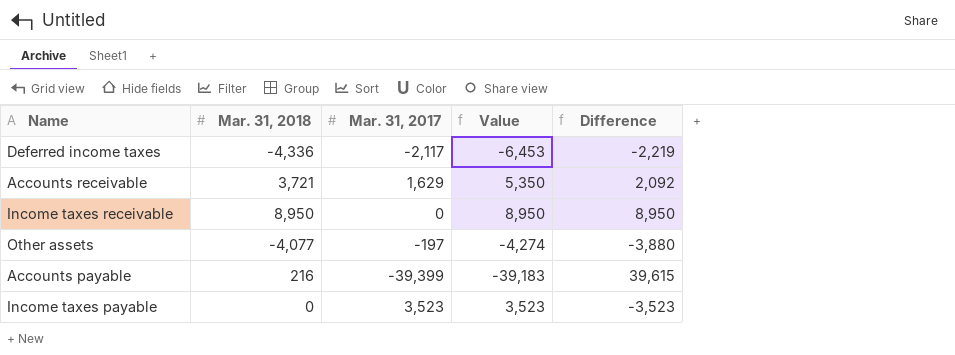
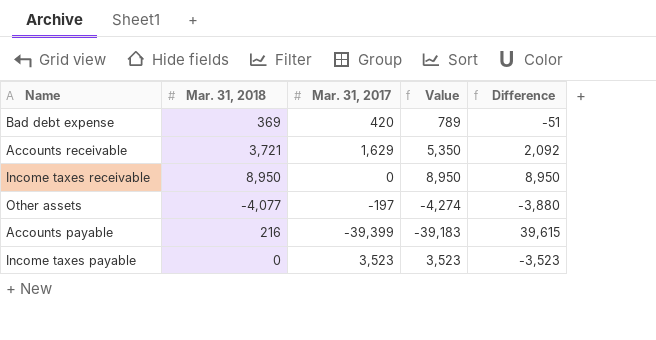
row Deferred income taxes: -4,336 | -2,117 | -6,453 | -2,219 -> none
row Bad debt expense: none -> 369 | 420 | 789 | -51

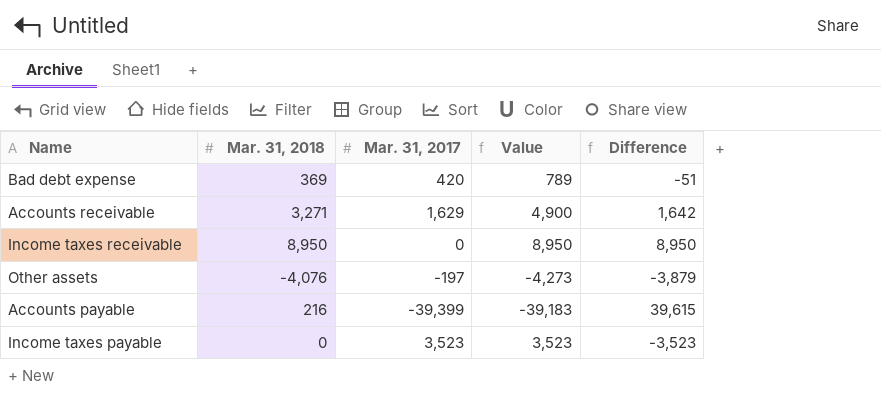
Accounts receivable | Mar. 31, 2018: 3,721 -> 3,271
Accounts receivable | Value: 5,350 -> 4,900
Accounts receivable | Difference: 2,092 -> 1,642
Other assets | Mar. 31, 2018: -4,077 -> -4,076
Other assets | Value: -4,274 -> -4,273
Other assets | Difference: -3,880 -> -3,879

